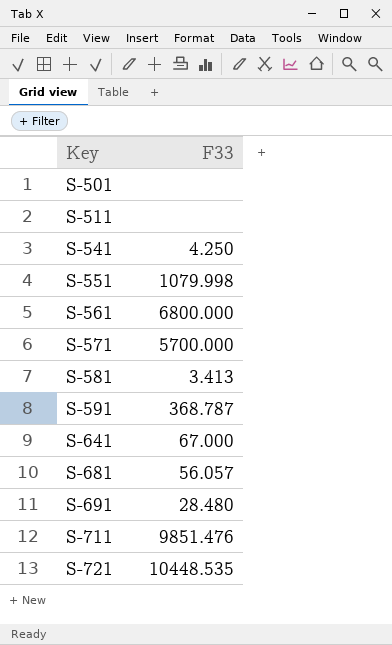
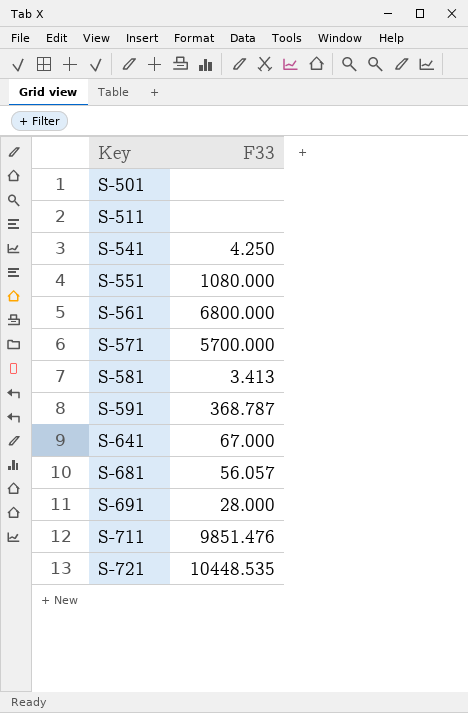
S-551 | F33: 1079.998 -> 1080.000
S-691 | F33: 28.480 -> 28.000

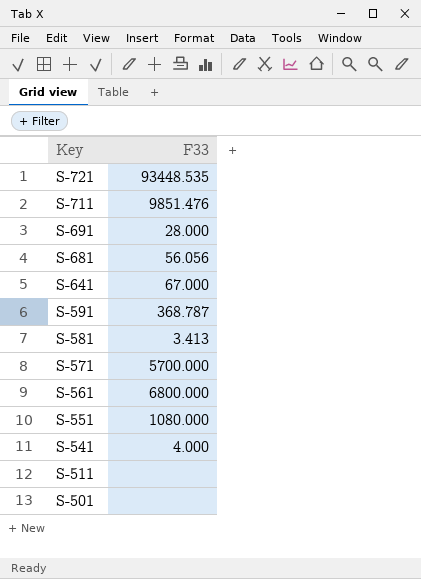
row order: Key ascending -> Key descending
S-721 | F33: 10448.535 -> 93448.535
S-681 | F33: 56.057 -> 56.056
S-541 | F33: 4.250 -> 4.000

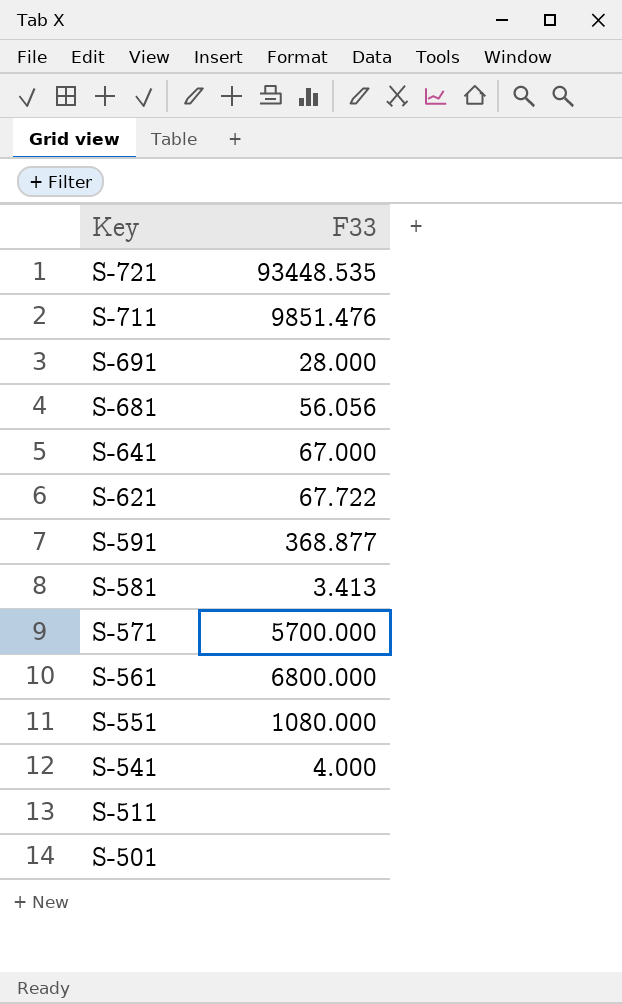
row S-621: none -> 67.722
S-591 | F33: 368.787 -> 368.877

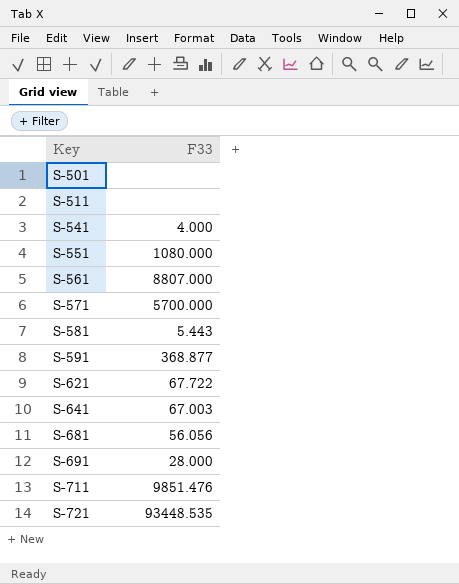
row order: Key descending -> Key ascending
S-561 | F33: 6800.000 -> 8807.000
S-581 | F33: 3.413 -> 5.443
S-641 | F33: 67.000 -> 67.003

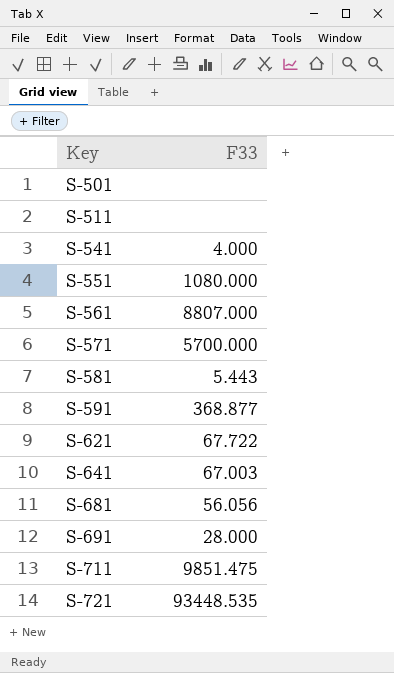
S-711 | F33: 9851.476 -> 9851.475

